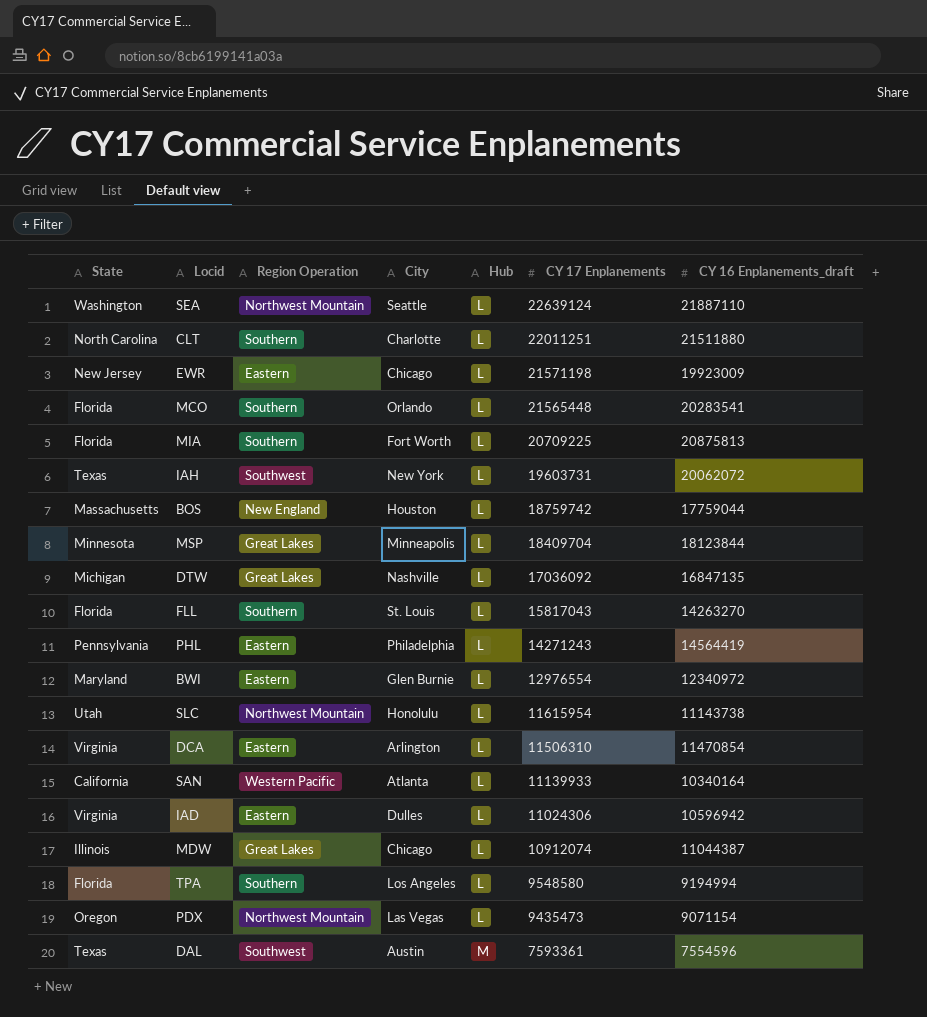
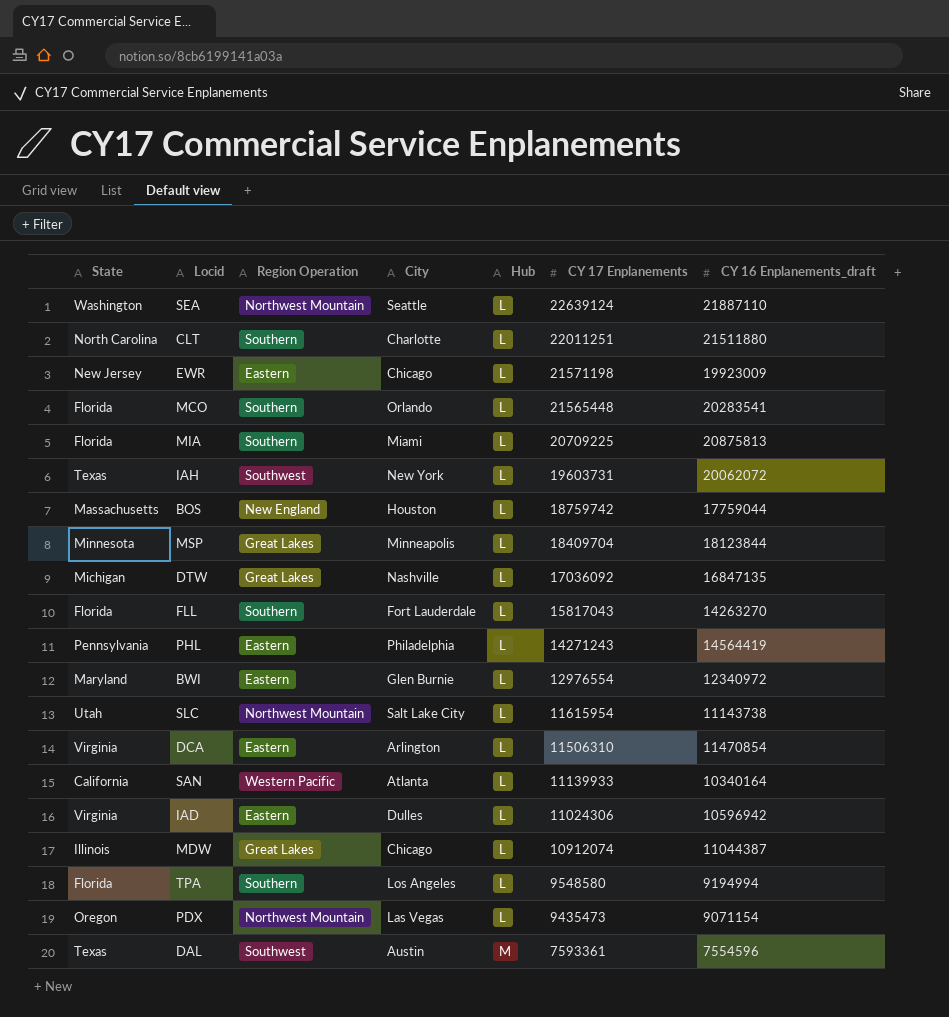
MIA | City: Fort Worth -> Miami
FLL | City: St. Louis -> Fort Lauderdale
SLC | City: Honolulu -> Salt Lake City

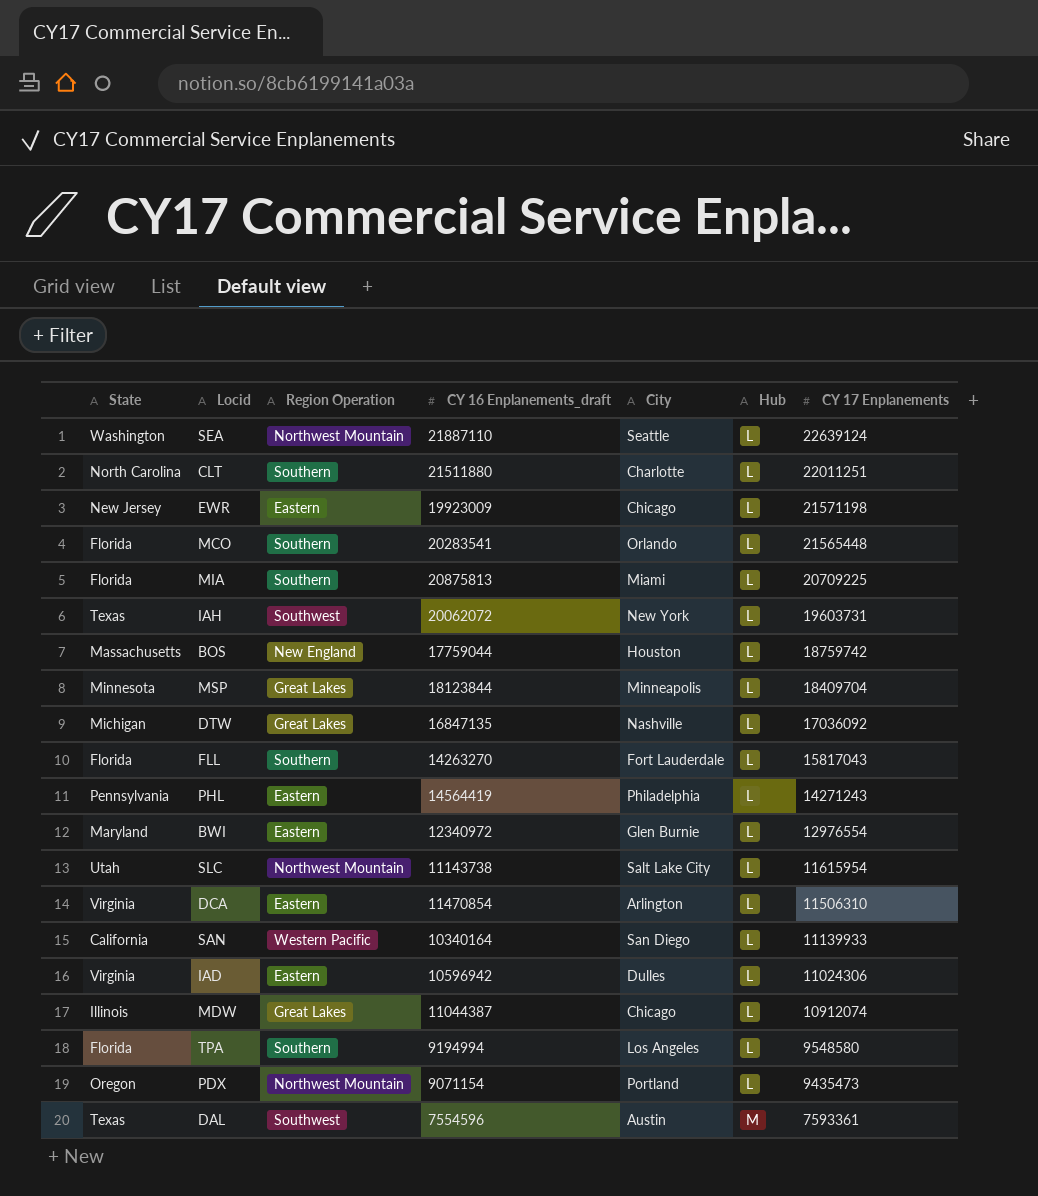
column CY 16 Enplanements_draft | position: 7 -> 4
SAN | City: Atlanta -> San Diego
PDX | City: Las Vegas -> Portland

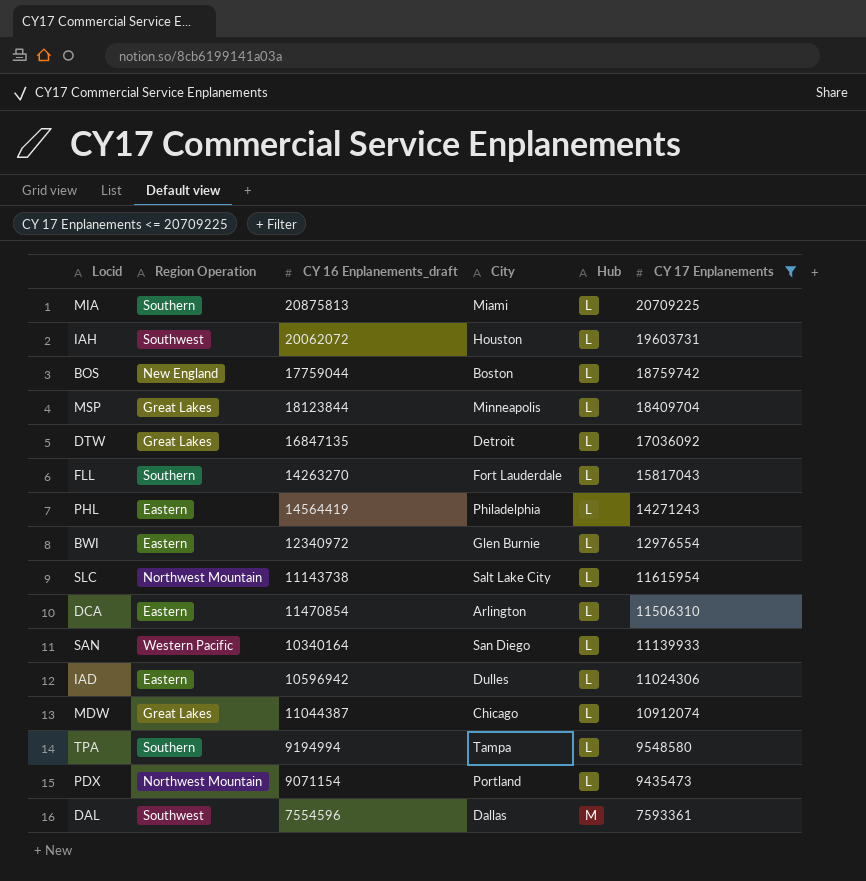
filter: none -> CY 17 Enplanements <= 20709225
column State | position: 1 -> none
IAH | City: New York -> Houston
BOS | City: Houston -> Boston
DTW | City: Nashville -> Detroit
TPA | City: Los Angeles -> Tampa
DAL | City: Austin -> Dallas

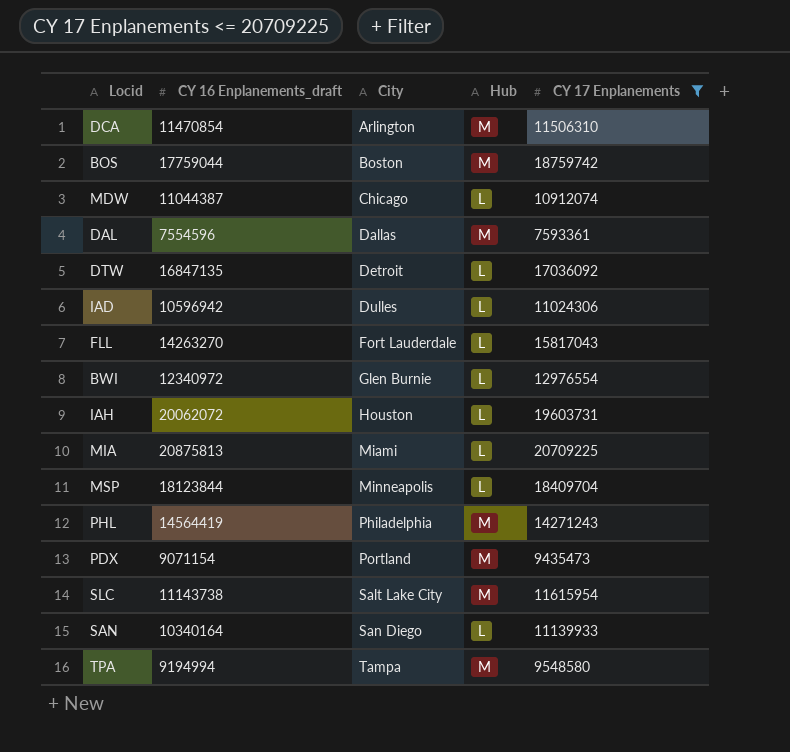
row order: Hub ascending -> City ascending
column Region Operation | position: 2 -> none
DCA | Hub: L -> M
BOS | Hub: L -> M
PHL | Hub: L -> M
PDX | Hub: L -> M
SLC | Hub: L -> M
TPA | Hub: L -> M

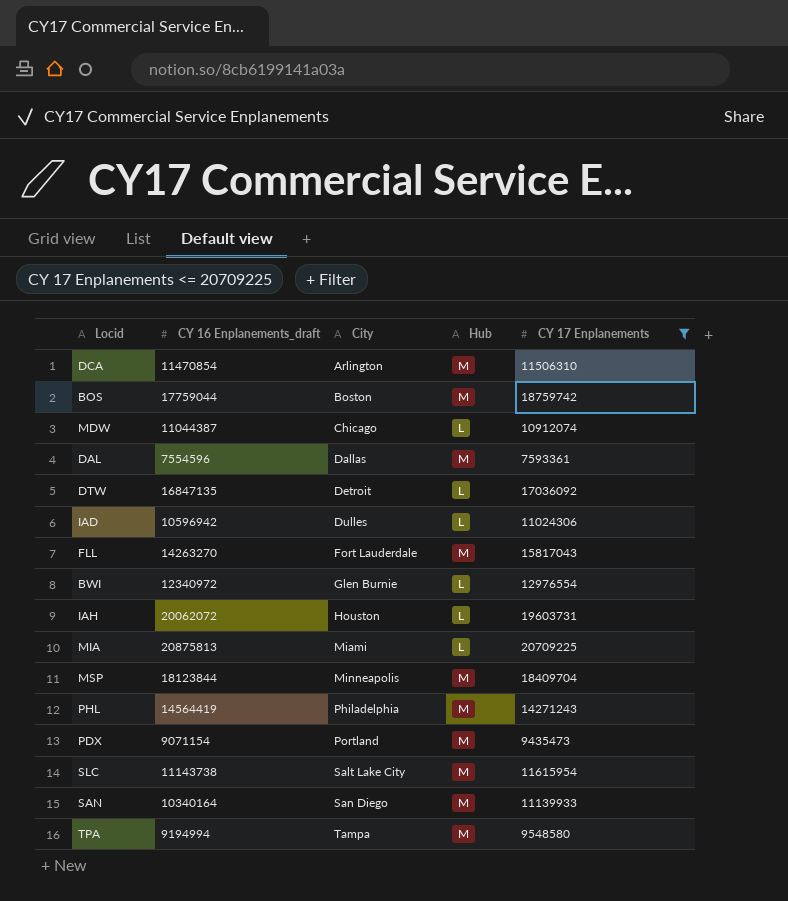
FLL | Hub: L -> M
MSP | Hub: L -> M
SAN | Hub: L -> M

